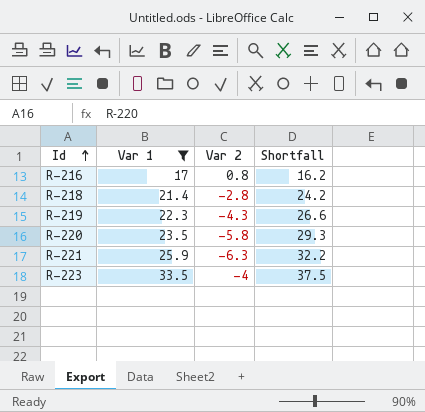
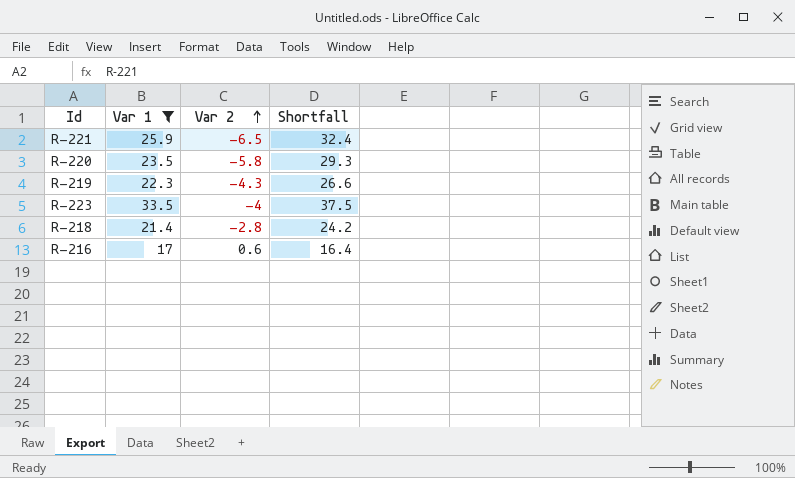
row order: Id ascending -> Var 2 ascending
R-221 | Var 2: -6.3 -> -6.5
R-221 | Shortfall: 32.2 -> 32.4
R-216 | Var 2: 0.8 -> 0.6
R-216 | Shortfall: 16.2 -> 16.4

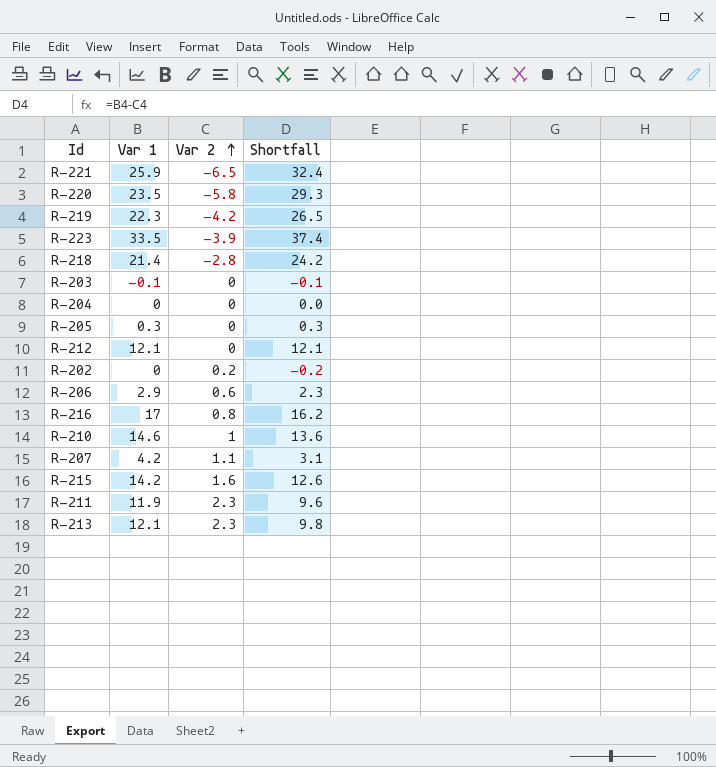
filter: Var 1 >= 17 -> none
R-219 | Var 2: -4.3 -> -4.2
R-219 | Shortfall: 26.6 -> 26.5
R-223 | Var 2: -4 -> -3.9
R-223 | Shortfall: 37.5 -> 37.4
R-216 | Var 2: 0.6 -> 0.8
R-216 | Shortfall: 16.4 -> 16.2

